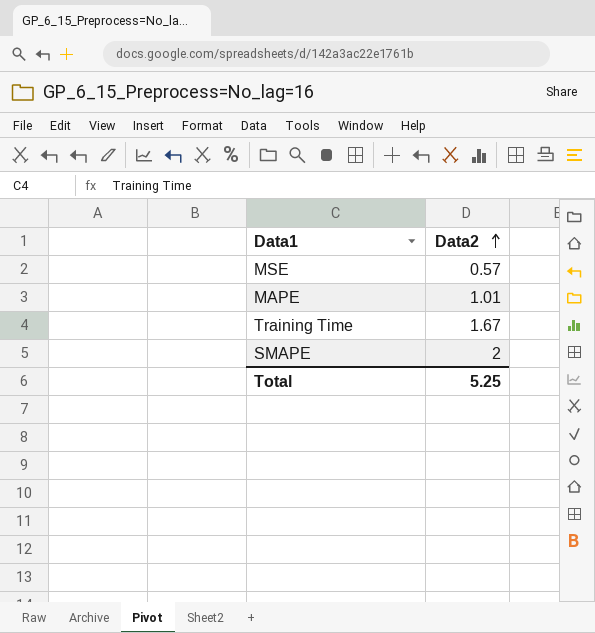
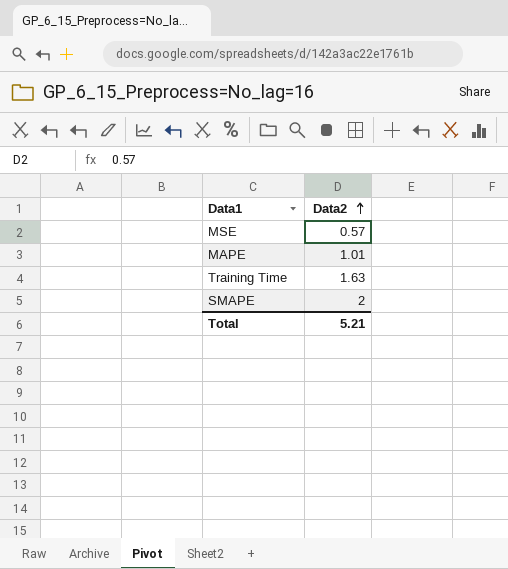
Training Time | Data2: 1.67 -> 1.63
Total | Data2: 5.25 -> 5.21

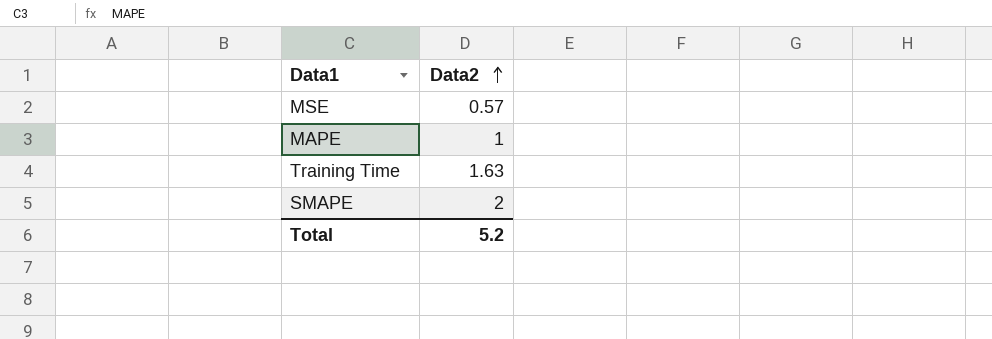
MAPE | Data2: 1.01 -> 1
Total | Data2: 5.21 -> 5.2

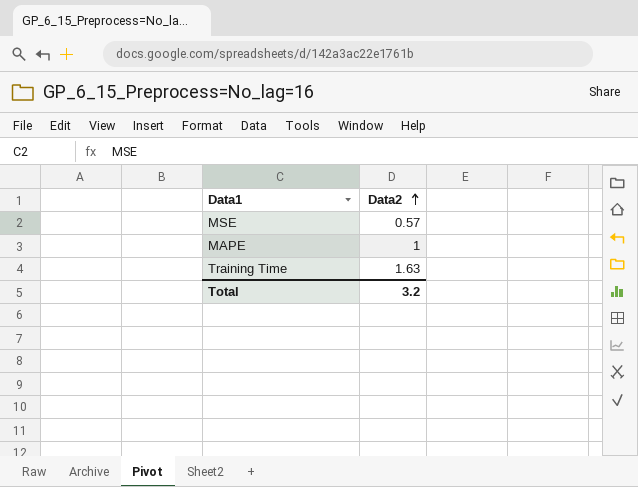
row SMAPE: 2 -> none
Total | Data2: 5.2 -> 3.2

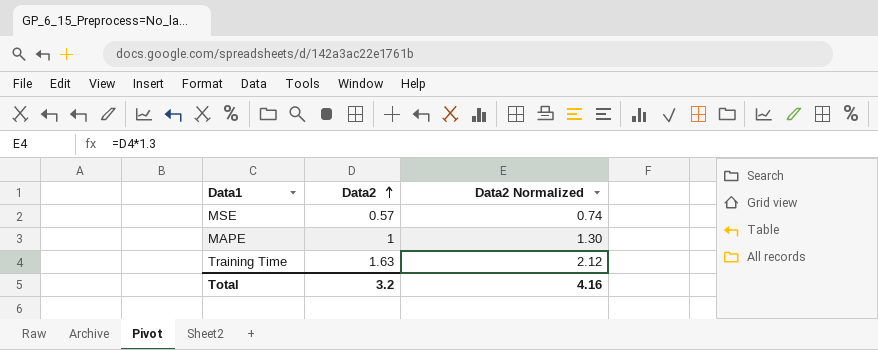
column Data2 Normalized | formula: none -> [Data2] * 1.3

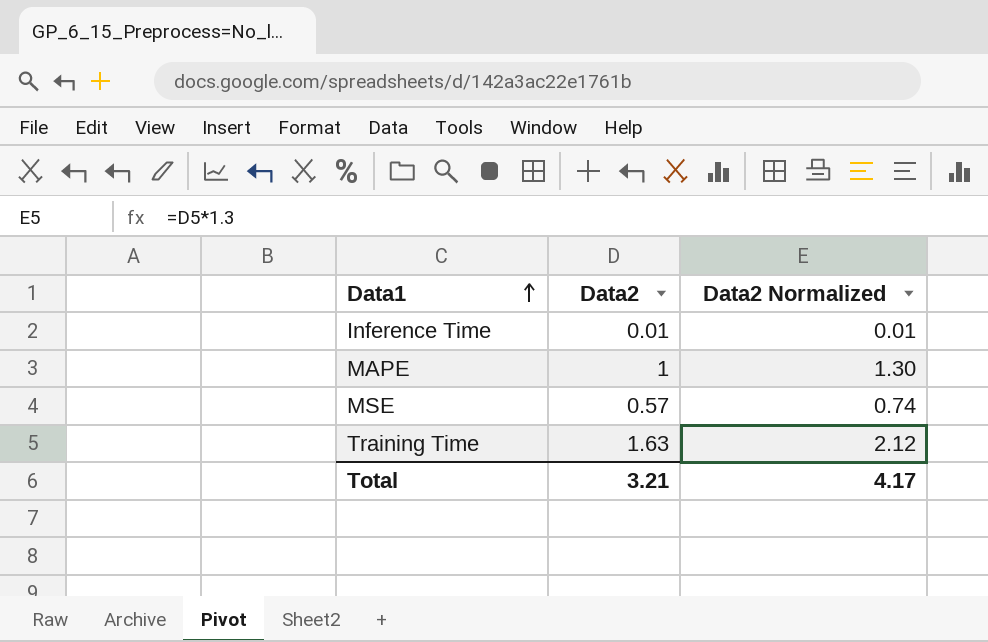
row order: Data2 ascending -> Data1 ascending
row Inference Time: none -> 0.01 | 0.01
Total | Data2: 3.2 -> 3.21
Total | Data2 Normalized: 4.16 -> 4.17

